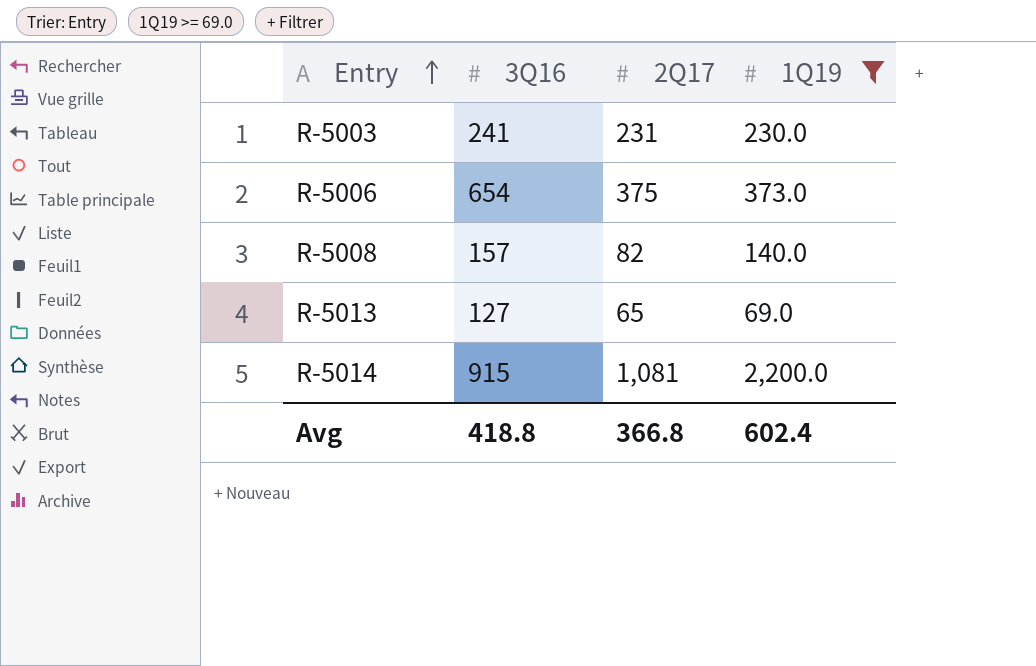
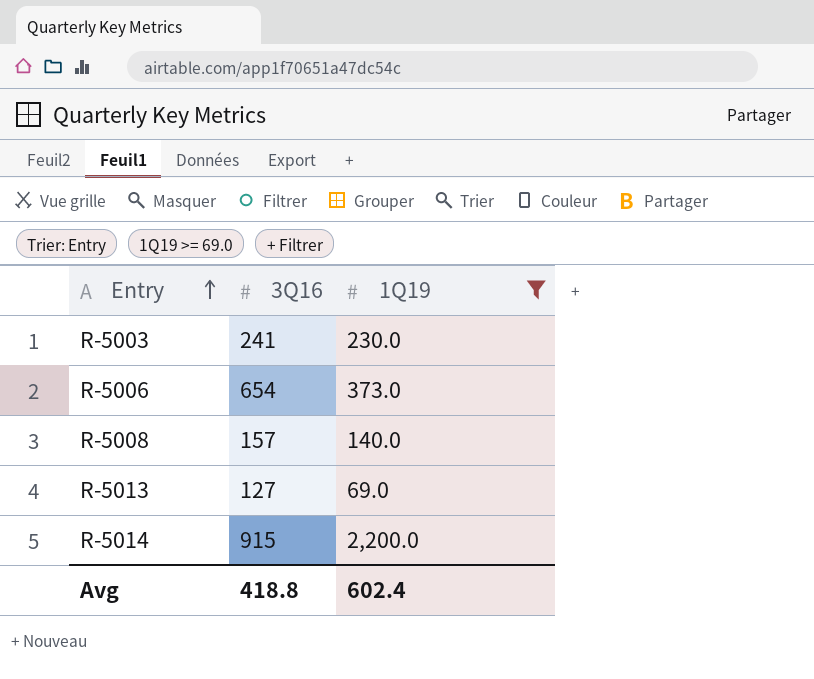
column 2Q17 | position: 3 -> none

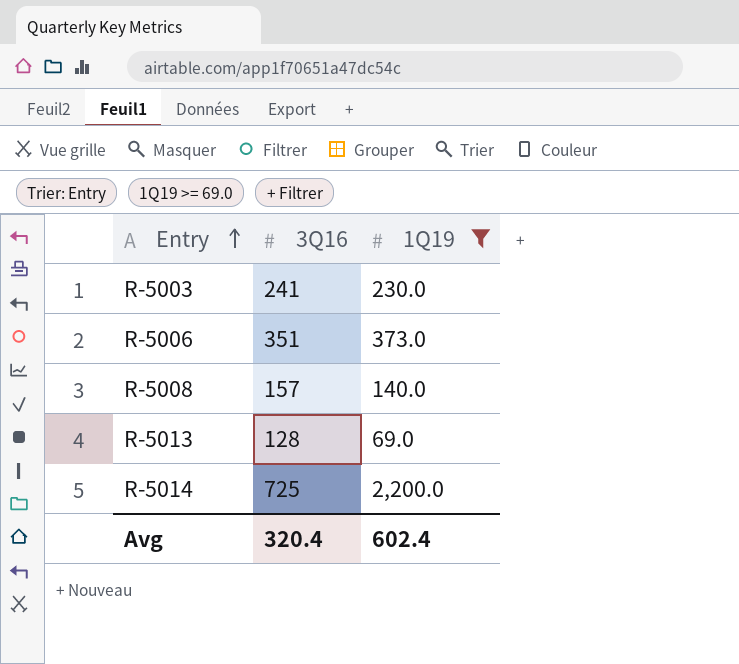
R-5006 | 3Q16: 654 -> 351
R-5013 | 3Q16: 127 -> 128
R-5014 | 3Q16: 915 -> 725
Avg | 3Q16: 418.8 -> 320.4

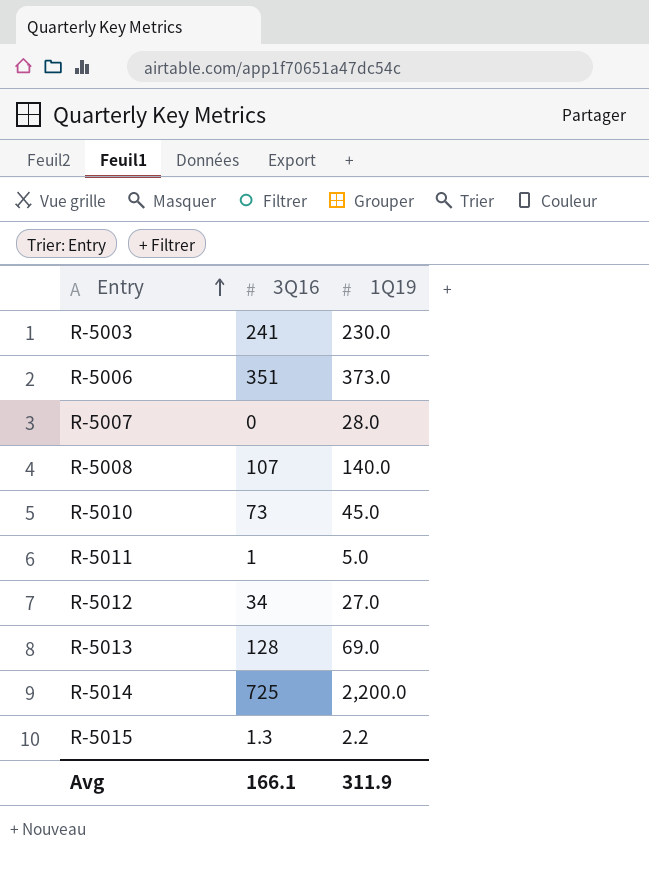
filter: 1Q19 >= 69.0 -> none
R-5008 | 3Q16: 157 -> 107
Avg | 3Q16: 320.4 -> 166.1
Avg | 1Q19: 602.4 -> 311.9

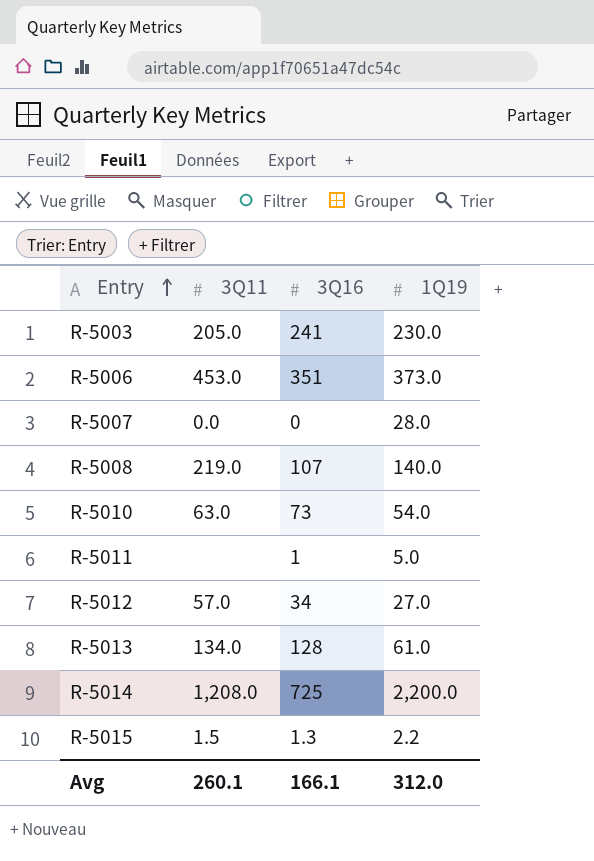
column 3Q11 | position: none -> 2
R-5010 | 1Q19: 45.0 -> 54.0
R-5013 | 1Q19: 69.0 -> 61.0
Avg | 1Q19: 311.9 -> 312.0

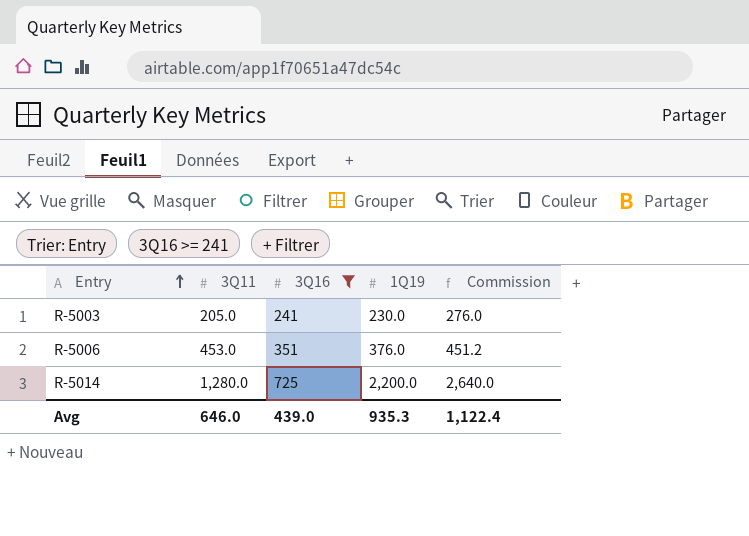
filter: none -> 3Q16 >= 241
column Commission | formula: none -> [1Q19] * 1.2
R-5006 | 1Q19: 373.0 -> 376.0
R-5014 | 3Q11: 1,208.0 -> 1,280.0
Avg | 3Q11: 260.1 -> 646.0
Avg | 3Q16: 166.1 -> 439.0
Avg | 1Q19: 312.0 -> 935.3

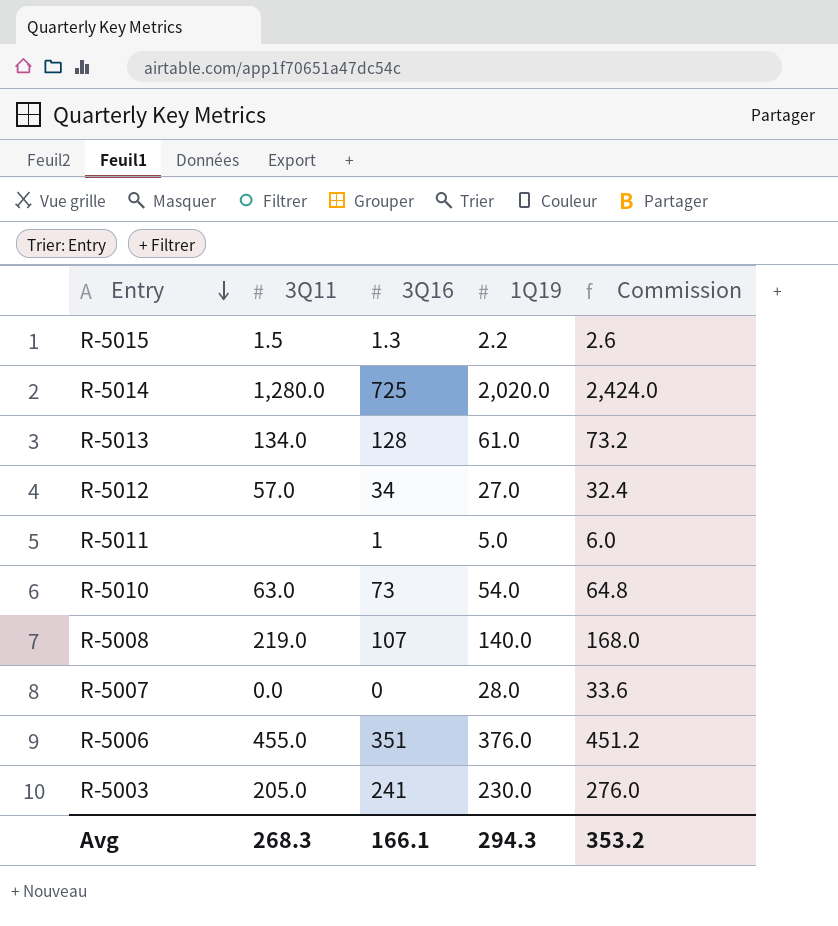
filter: 3Q16 >= 241 -> none
row order: Entry ascending -> Entry descending
R-5014 | 1Q19: 2,200.0 -> 2,020.0
R-5014 | Commission: 2,640.0 -> 2,424.0
R-5006 | 3Q11: 453.0 -> 455.0
Avg | 3Q11: 646.0 -> 268.3
Avg | 3Q16: 439.0 -> 166.1
Avg | 1Q19: 935.3 -> 294.3
Avg | Commission: 1,122.4 -> 353.2

